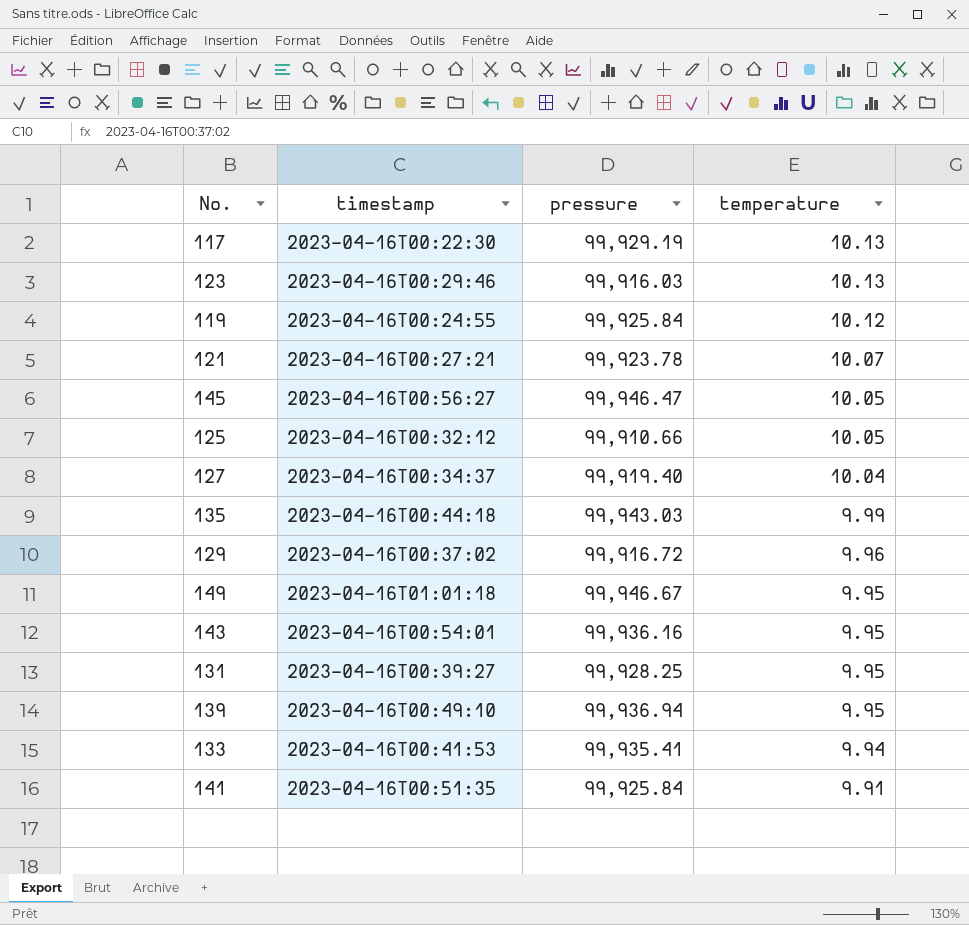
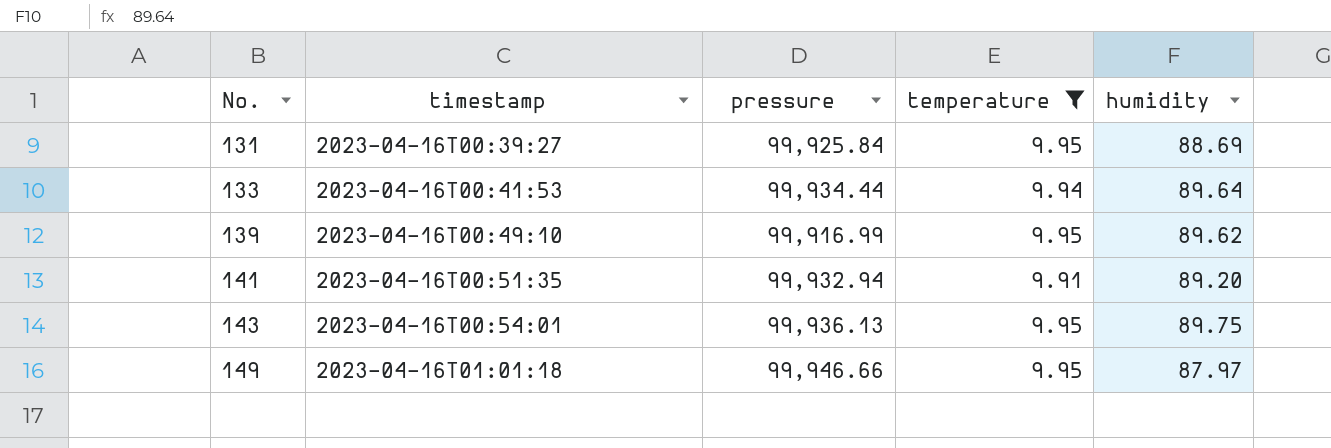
filter: none -> temperature <= 9.95
row order: temperature descending -> No. ascending
column humidity | position: none -> 5
131 | pressure: 99,928.25 -> 99,925.84
133 | pressure: 99,935.41 -> 99,934.44
139 | pressure: 99,936.94 -> 99,916.99
141 | pressure: 99,925.84 -> 99,932.94
143 | pressure: 99,936.16 -> 99,936.13
149 | pressure: 99,946.67 -> 99,946.66

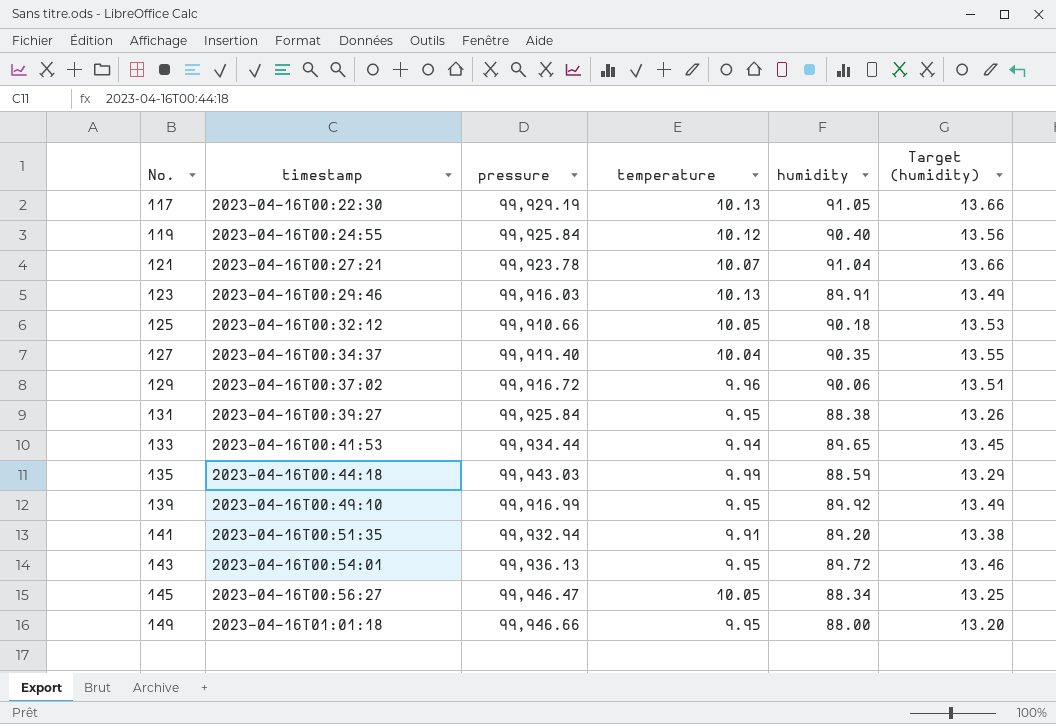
filter: temperature <= 9.95 -> none
column Target (humidity) | formula: none -> [humidity] * 0.15
131 | humidity: 88.69 -> 88.38
133 | humidity: 89.64 -> 89.65
139 | humidity: 89.62 -> 89.92
143 | humidity: 89.75 -> 89.72
149 | humidity: 87.97 -> 88.00

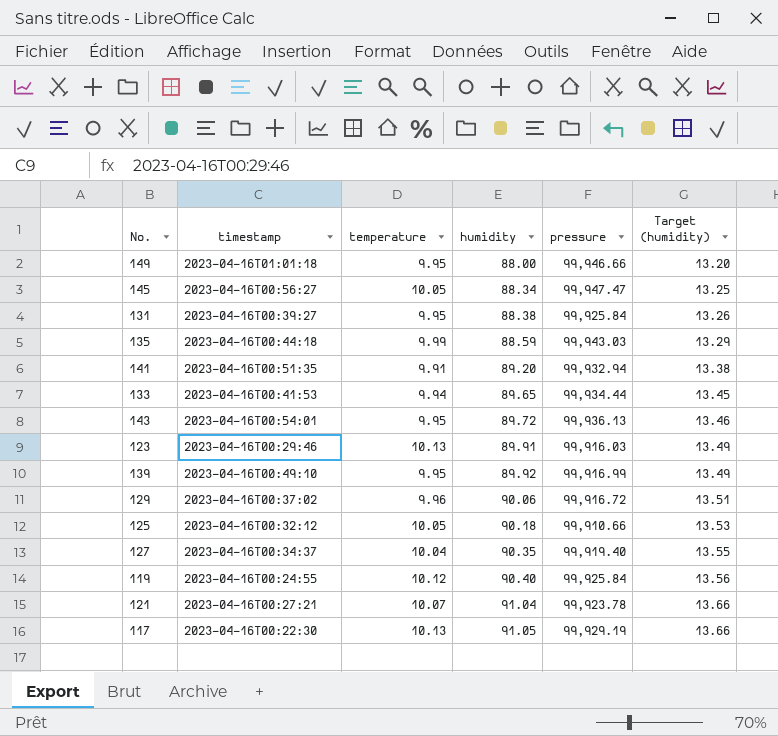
row order: No. ascending -> humidity ascending
column pressure | position: 3 -> 5
145 | pressure: 99,946.47 -> 99,947.47

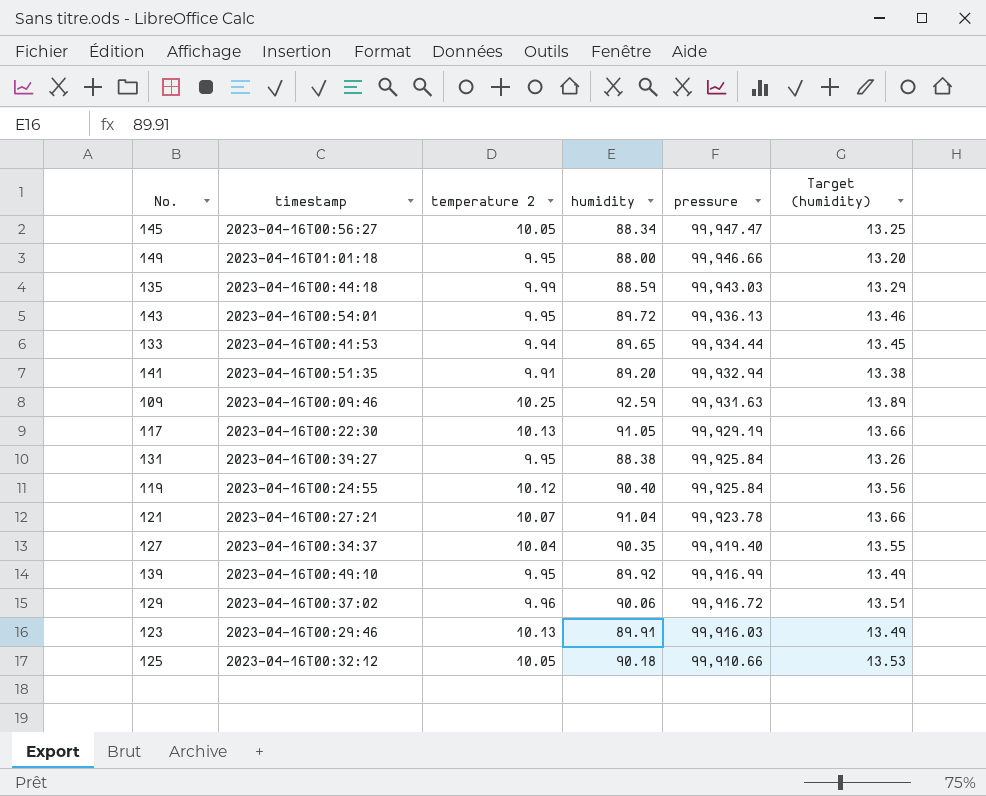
row order: humidity ascending -> pressure descending
column name: temperature -> temperature 2
row 109: none -> 2023-04-16T00:09:46 | 10.25 | 92.59 | 99,931.63 | 13.89

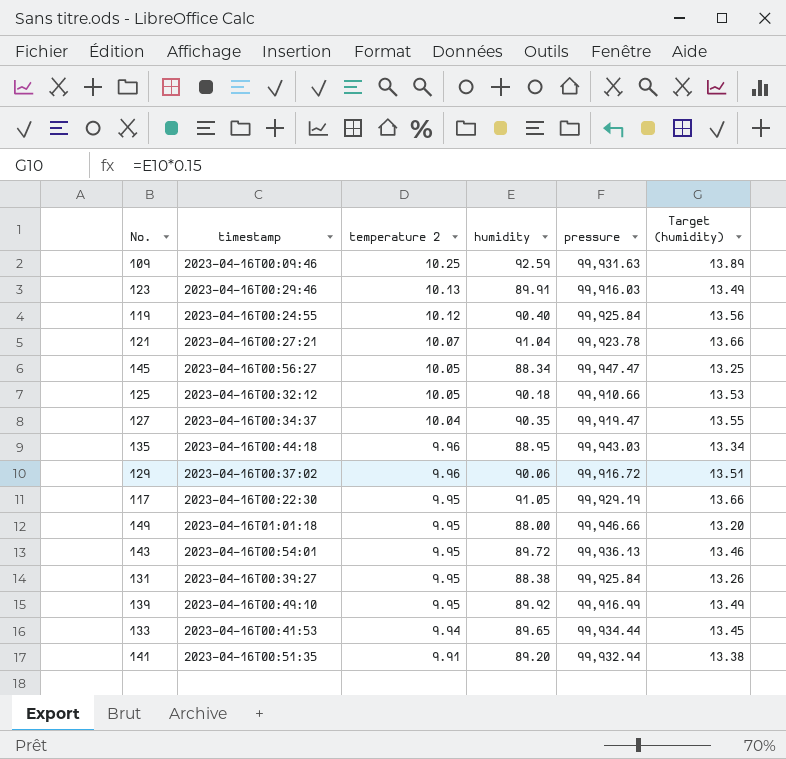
row order: pressure descending -> temperature 2 descending
127 | pressure: 99,919.40 -> 99,919.47
135 | temperature 2: 9.99 -> 9.96
135 | humidity: 88.59 -> 88.95
135 | Target (humidity): 13.29 -> 13.34
117 | temperature 2: 10.13 -> 9.95

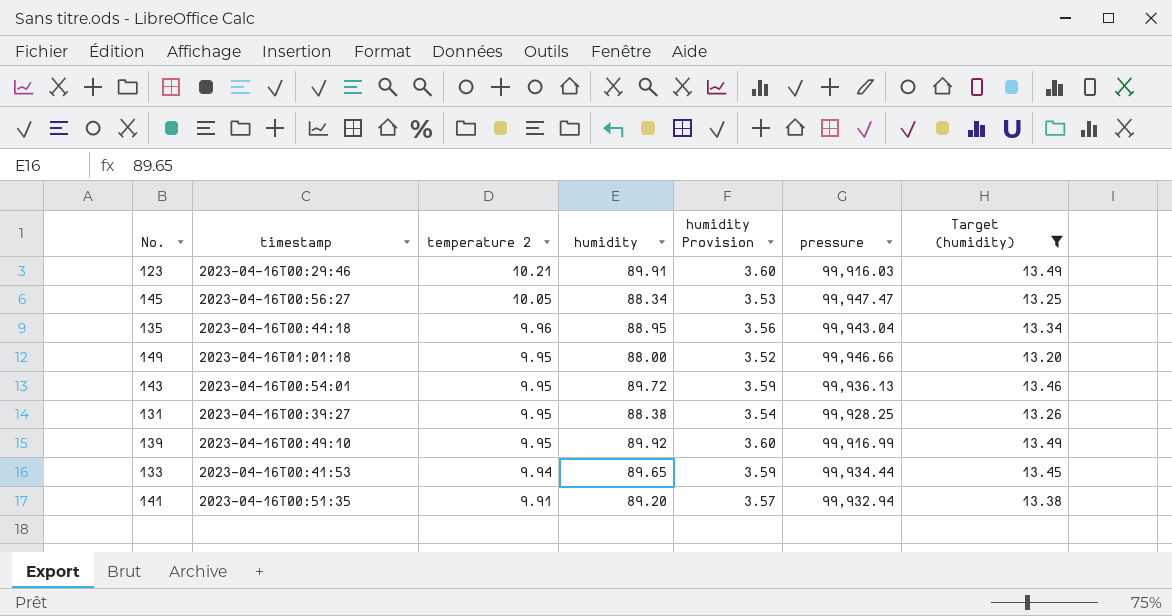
filter: none -> Target (humidity) <= 13.49
column humidity Provision | formula: none -> [humidity] * 0.04
123 | temperature 2: 10.13 -> 10.21
135 | pressure: 99,943.03 -> 99,943.04
131 | pressure: 99,925.84 -> 99,928.25

